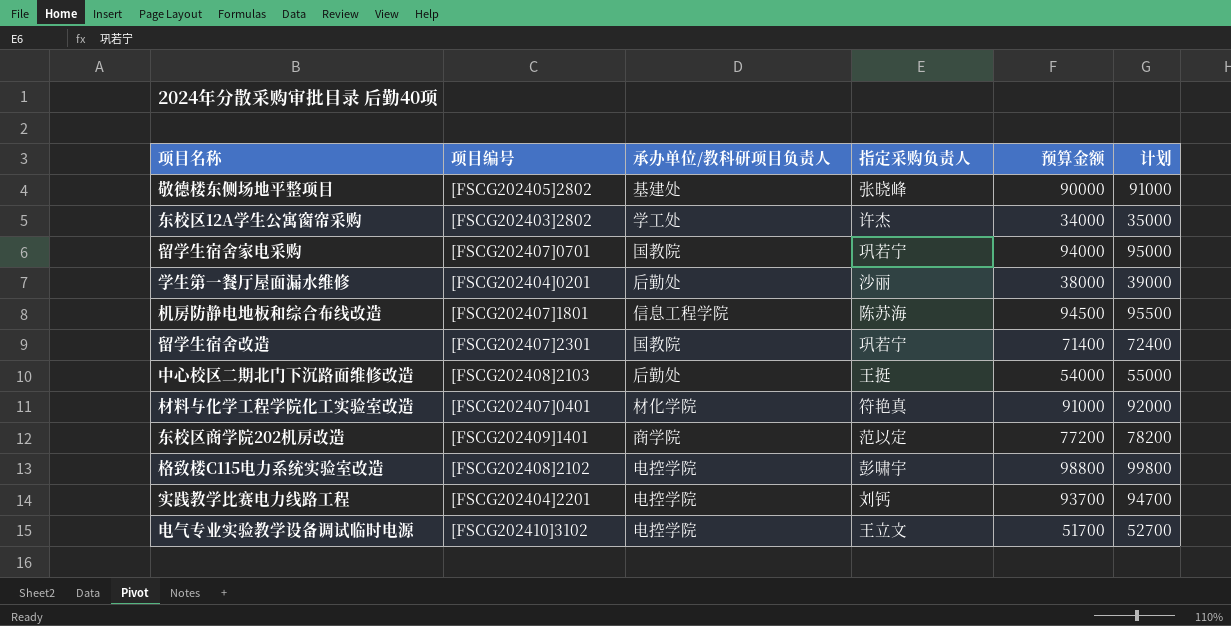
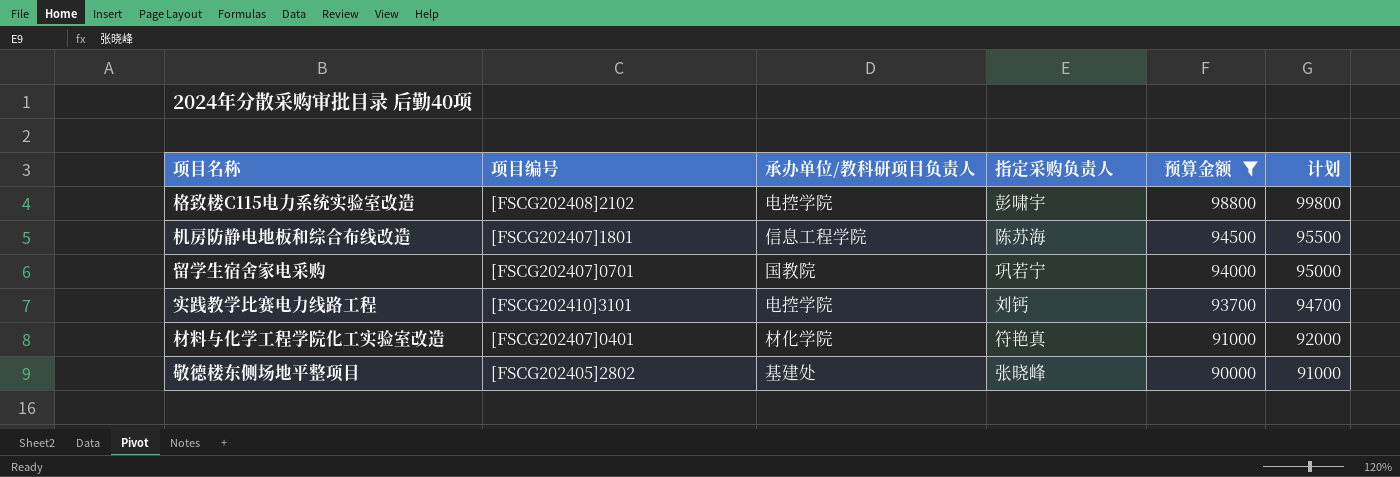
filter: none -> 预算金额 >= 90000
row order: none -> 预算金额 descending
实践教学比赛电力线路工程 | 项目编号: [FSCG202404]2201 -> [FSCG202410]3101

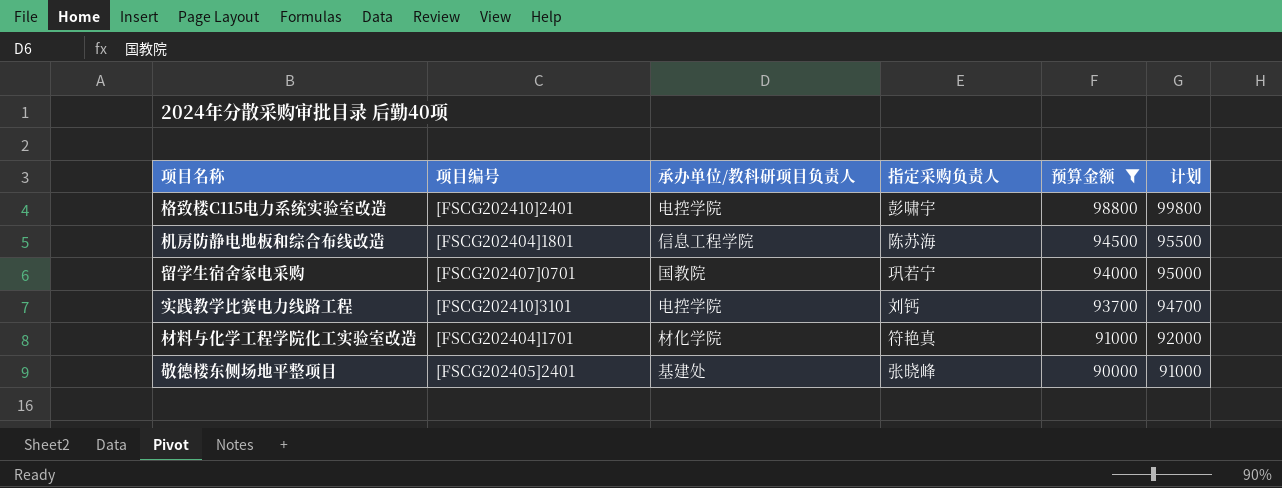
格致楼C115电力系统实验室改造 | 项目编号: [FSCG202408]2102 -> [FSCG202410]2401
机房防静电地板和综合布线改造 | 项目编号: [FSCG202407]1801 -> [FSCG202404]1801
材料与化学工程学院化工实验室改造 | 项目编号: [FSCG202407]0401 -> [FSCG202404]1701
敬德楼东侧场地平整项目 | 项目编号: [FSCG202405]2802 -> [FSCG202405]2401

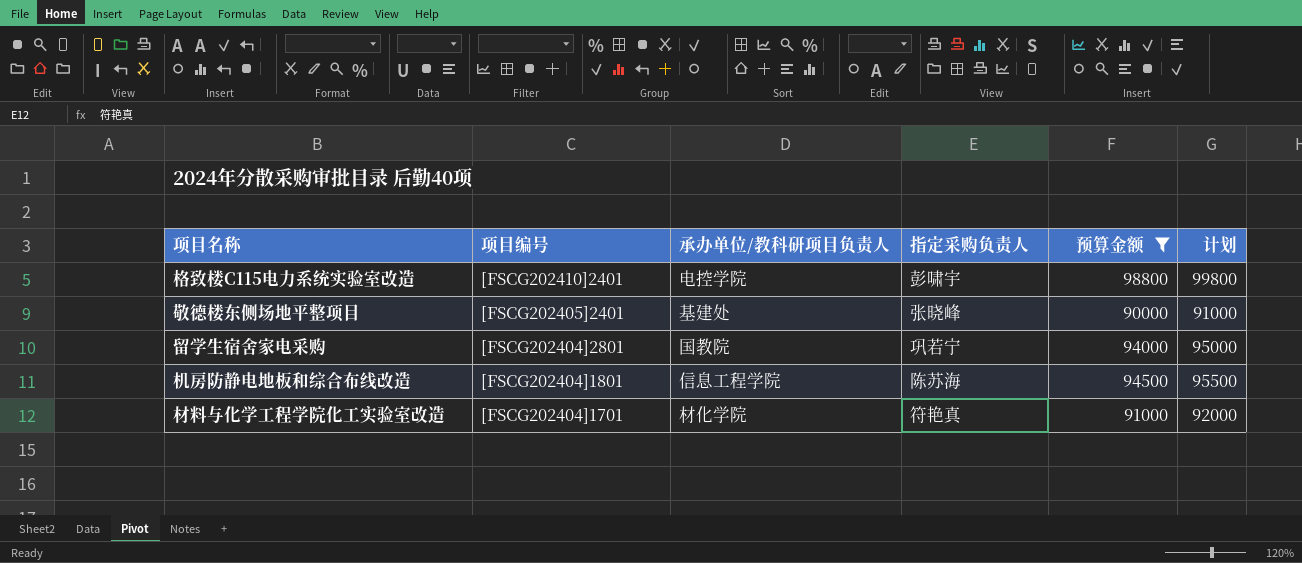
row order: 预算金额 descending -> 项目编号 descending
row 实践教学比赛电力线路工程: [FSCG202410]3101 | 电控学院 | 刘钙 | 93700 | 94700 -> none
留学生宿舍家电采购 | 项目编号: [FSCG202407]0701 -> [FSCG202404]2801

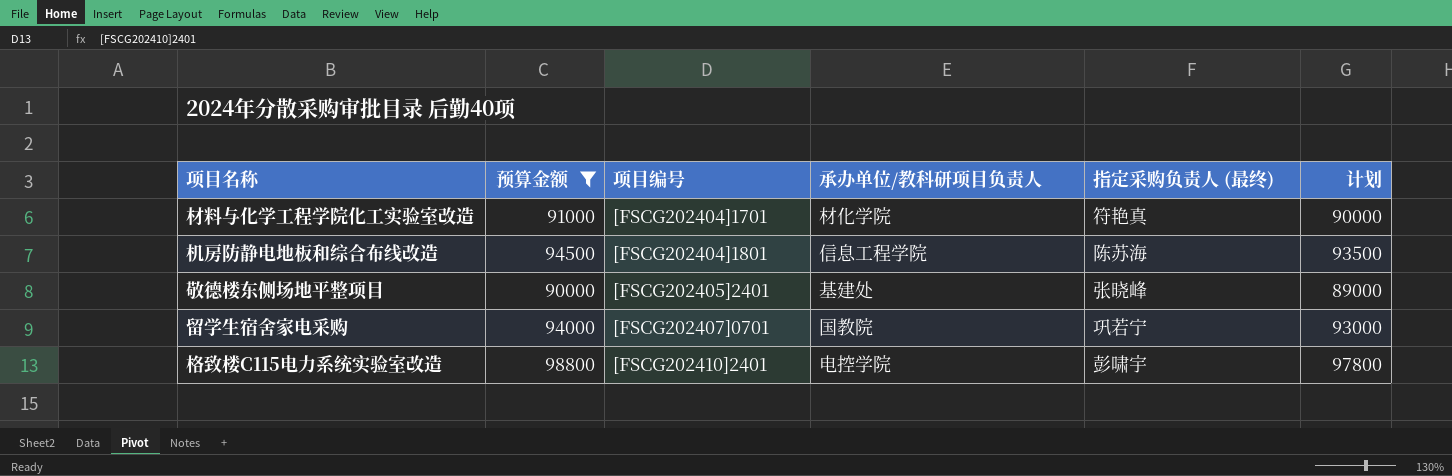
row order: 项目编号 descending -> 项目编号 ascending
column 预算金额 | position: 5 -> 2
column name: 指定采购负责人 -> 指定采购负责人 (最终)
column 计划 | formula: [预算金额] + 1000 -> [预算金额] - 1000
留学生宿舍家电采购 | 项目编号: [FSCG202404]2801 -> [FSCG202407]0701

